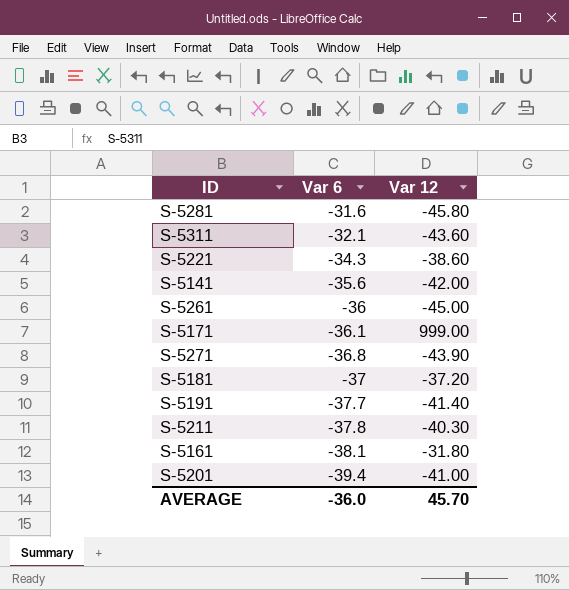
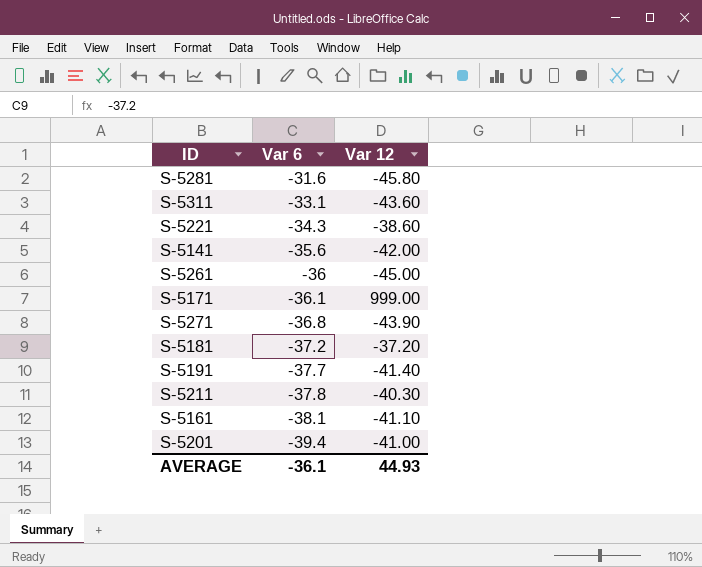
S-5311 | Var 6: -32.1 -> -33.1
S-5181 | Var 6: -37 -> -37.2
S-5161 | Var 12: -31.80 -> -41.10
AVERAGE | Var 6: -36.0 -> -36.1
AVERAGE | Var 12: 45.70 -> 44.93

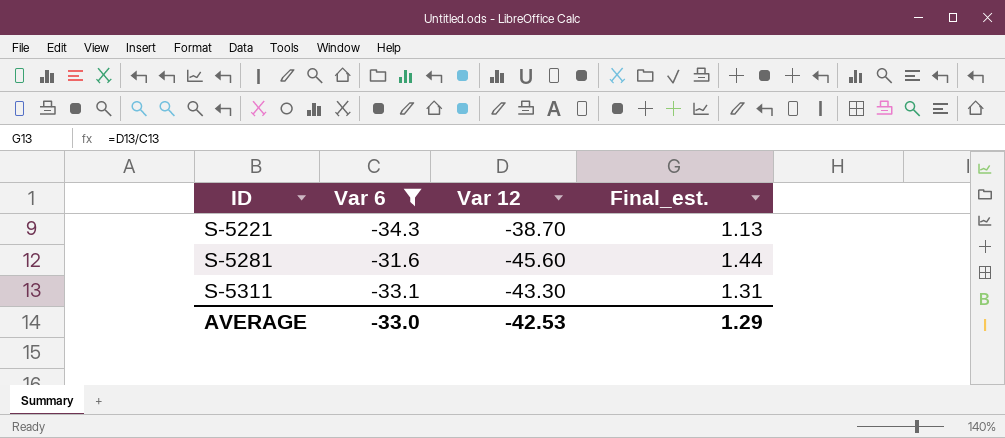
filter: none -> Var 6 >= -34.3
row order: Var 6 descending -> ID ascending
column Final_est. | formula: none -> [Var 12] / [Var 6]
S-5221 | Var 12: -38.60 -> -38.70
S-5281 | Var 12: -45.80 -> -45.60
S-5311 | Var 12: -43.60 -> -43.30
AVERAGE | Var 6: -36.1 -> -33.0
AVERAGE | Var 12: 44.93 -> -42.53

